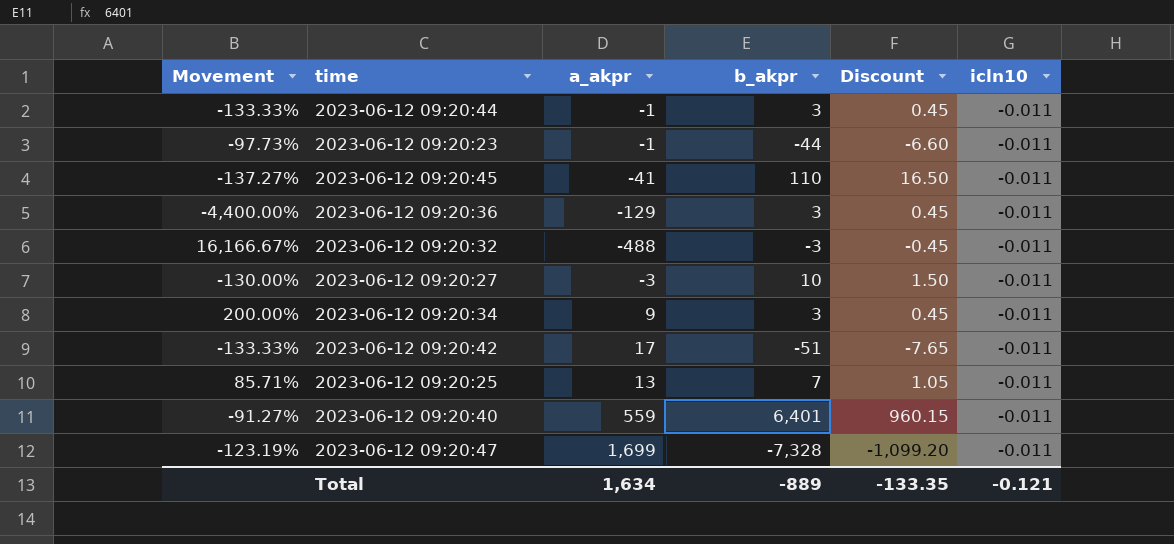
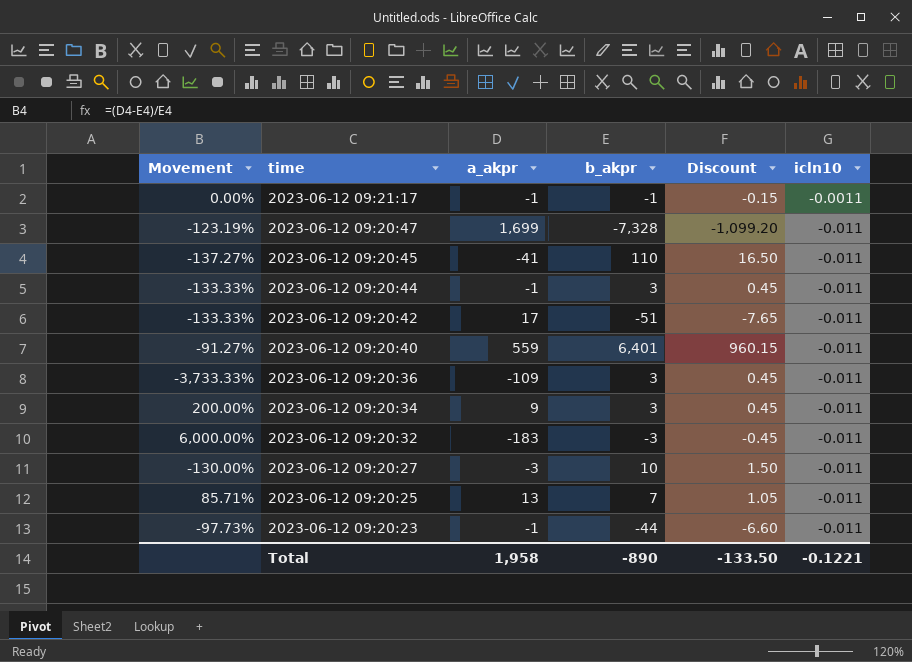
row order: none -> time descending
row 2023-06-12 09:21:17: none -> 0.00% | -1 | -1 | -0.15 | -0.0011
2023-06-12 09:20:36 | Movement: -4,400.00% -> -3,733.33%
2023-06-12 09:20:36 | a_akpr: -129 -> -109
2023-06-12 09:20:32 | Movement: 16,166.67% -> 6,000.00%
2023-06-12 09:20:32 | a_akpr: -488 -> -183
Total | a_akpr: 1,634 -> 1,958
Total | b_akpr: -889 -> -890
Total | Discount: -133.35 -> -133.50
Total | icln10: -0.121 -> -0.1221

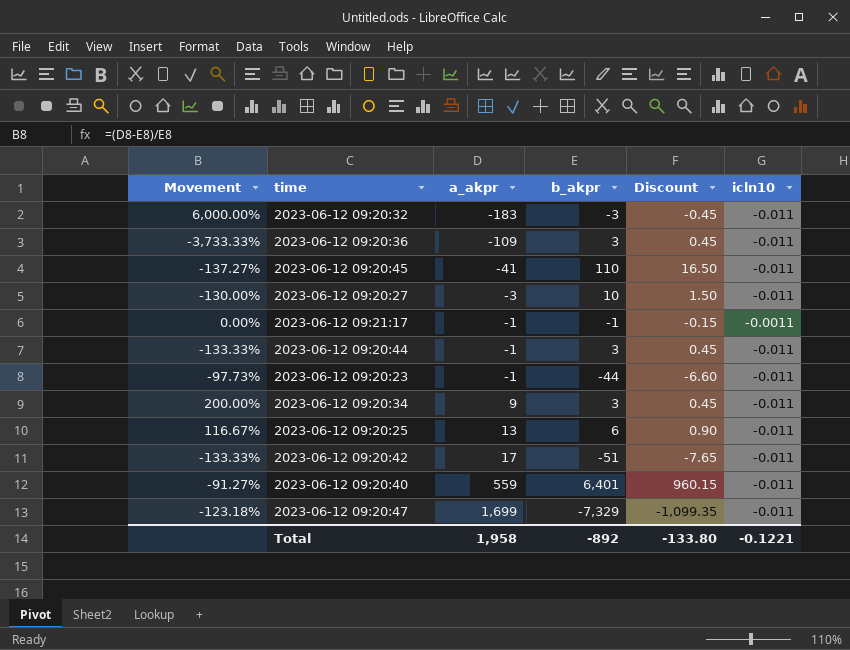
row order: time descending -> a_akpr ascending
2023-06-12 09:20:25 | Movement: 85.71% -> 116.67%
2023-06-12 09:20:25 | b_akpr: 7 -> 6
2023-06-12 09:20:25 | Discount: 1.05 -> 0.90
2023-06-12 09:20:47 | Movement: -123.19% -> -123.18%
2023-06-12 09:20:47 | b_akpr: -7,328 -> -7,329
2023-06-12 09:20:47 | Discount: -1,099.20 -> -1,099.35
Total | b_akpr: -890 -> -892
Total | Discount: -133.50 -> -133.80

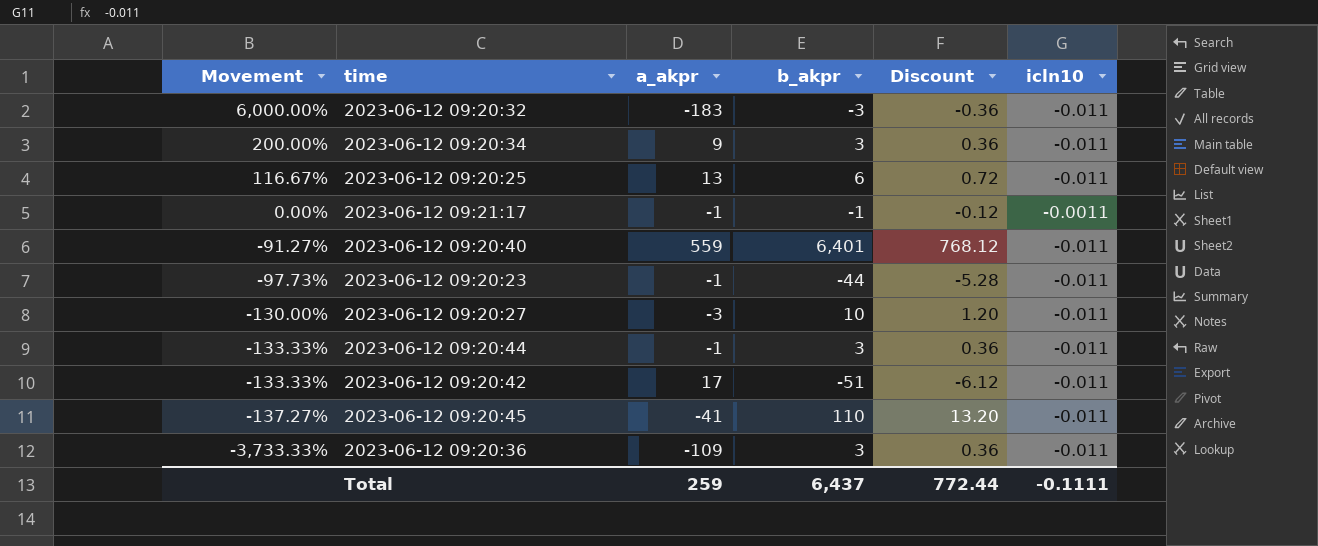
row order: a_akpr ascending -> Movement descending
column Discount | formula: [b_akpr] * 0.15 -> [b_akpr] * 0.12
row 2023-06-12 09:20:47: -123.18% | 1,699 | -7,329 | -1,099.35 | -0.011 -> none
Total | a_akpr: 1,958 -> 259
Total | b_akpr: -892 -> 6,437
Total | Discount: -133.80 -> 772.44
Total | icln10: -0.1221 -> -0.1111

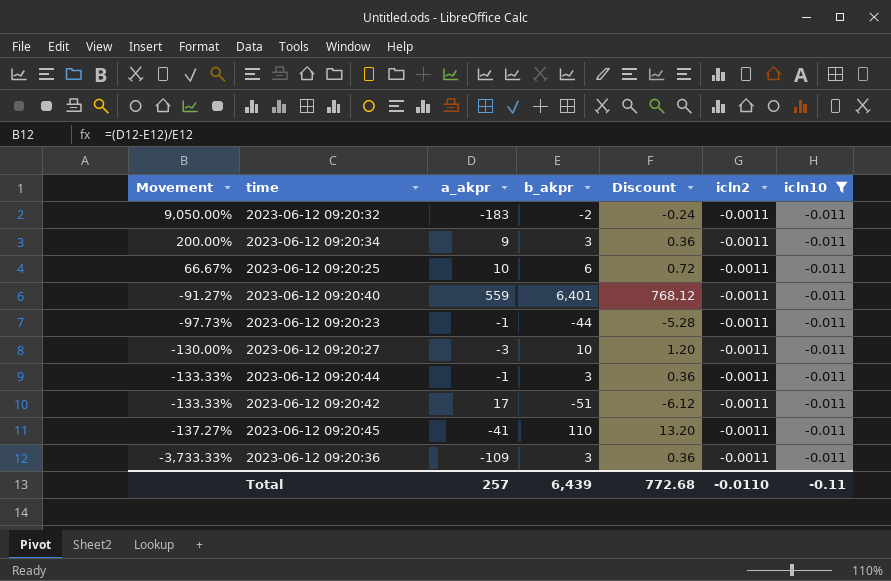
filter: none -> icln10 = -0.011
column icln2 | position: none -> 6
2023-06-12 09:20:32 | Movement: 6,000.00% -> 9,050.00%
2023-06-12 09:20:32 | b_akpr: -3 -> -2
2023-06-12 09:20:32 | Discount: -0.36 -> -0.24
2023-06-12 09:20:25 | Movement: 116.67% -> 66.67%
2023-06-12 09:20:25 | a_akpr: 13 -> 10
Total | a_akpr: 259 -> 257
Total | b_akpr: 6,437 -> 6,439
Total | Discount: 772.44 -> 772.68
Total | icln10: -0.1111 -> -0.11

